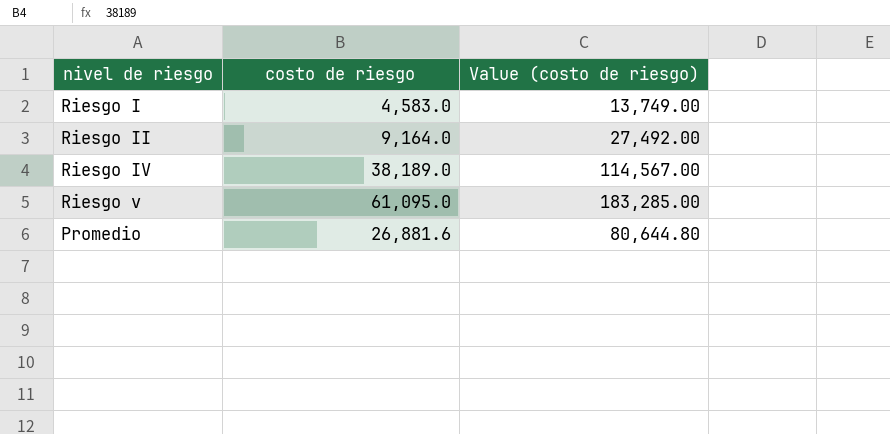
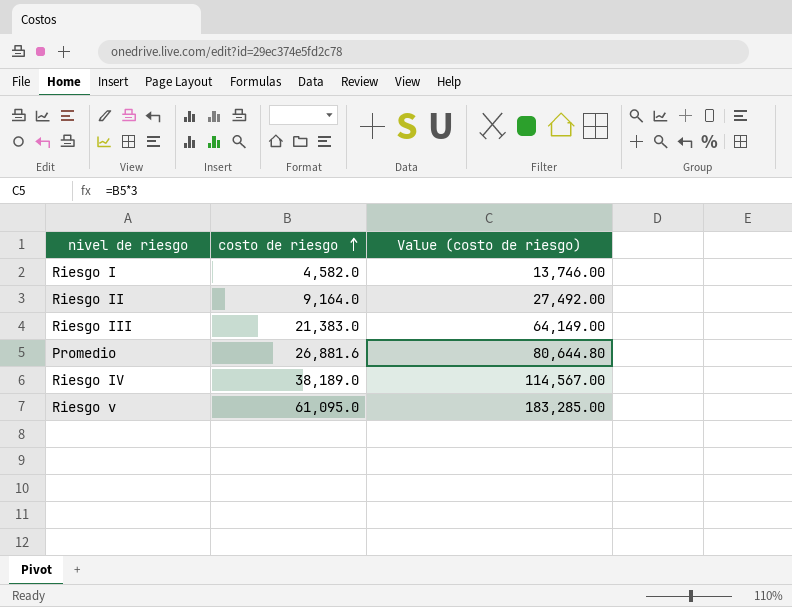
row order: none -> costo de riesgo ascending
Riesgo I | costo de riesgo: 4,583.0 -> 4,582.0
Riesgo I | Value (costo de riesgo): 13,749.00 -> 13,746.00
row Riesgo III: none -> 21,383.0 | 64,149.00

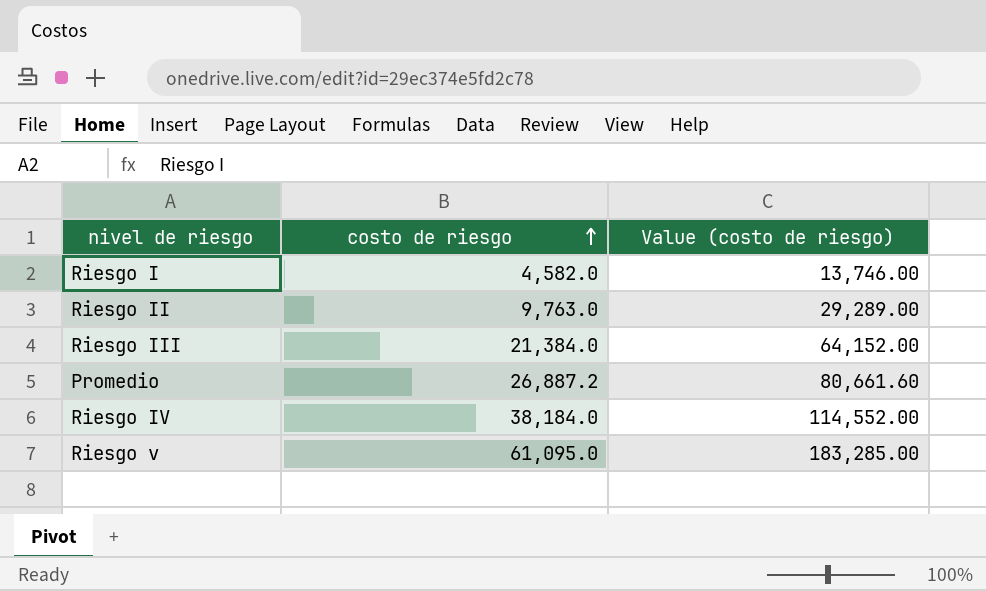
Riesgo II | costo de riesgo: 9,164.0 -> 9,763.0
Riesgo II | Value (costo de riesgo): 27,492.00 -> 29,289.00
Riesgo III | costo de riesgo: 21,383.0 -> 21,384.0
Riesgo III | Value (costo de riesgo): 64,149.00 -> 64,152.00
Promedio | costo de riesgo: 26,881.6 -> 26,887.2
Promedio | Value (costo de riesgo): 80,644.80 -> 80,661.60
Riesgo IV | costo de riesgo: 38,189.0 -> 38,184.0
Riesgo IV | Value (costo de riesgo): 114,567.00 -> 114,552.00

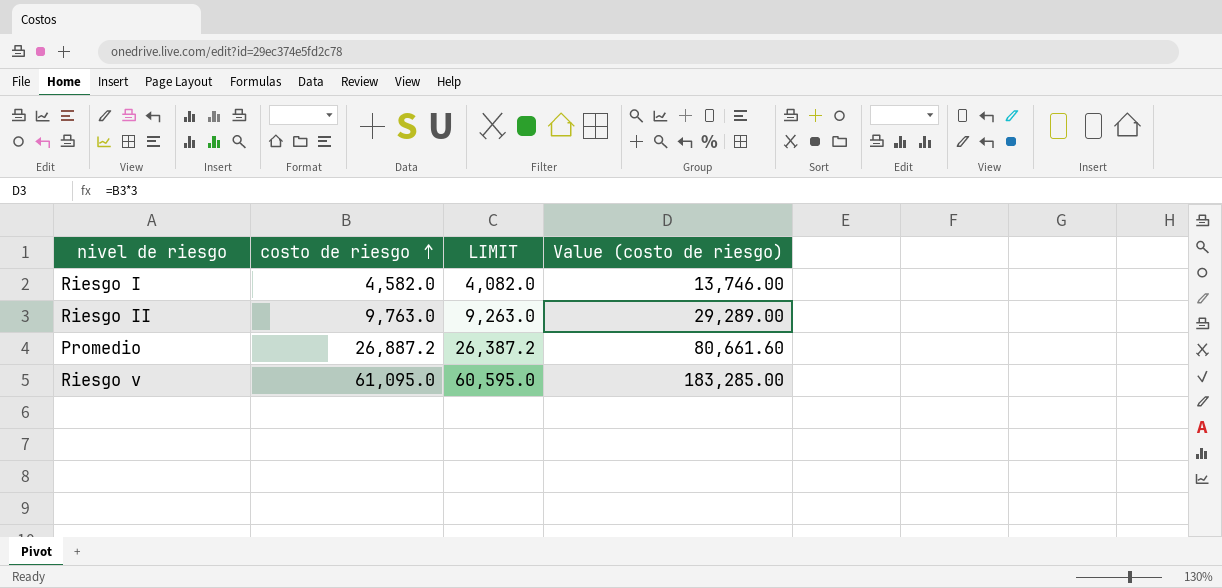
column LIMIT | formula: none -> [costo de riesgo] - 500
row Riesgo III: 21,384.0 | 64,152.00 -> none
row Riesgo IV: 38,184.0 | 114,552.00 -> none

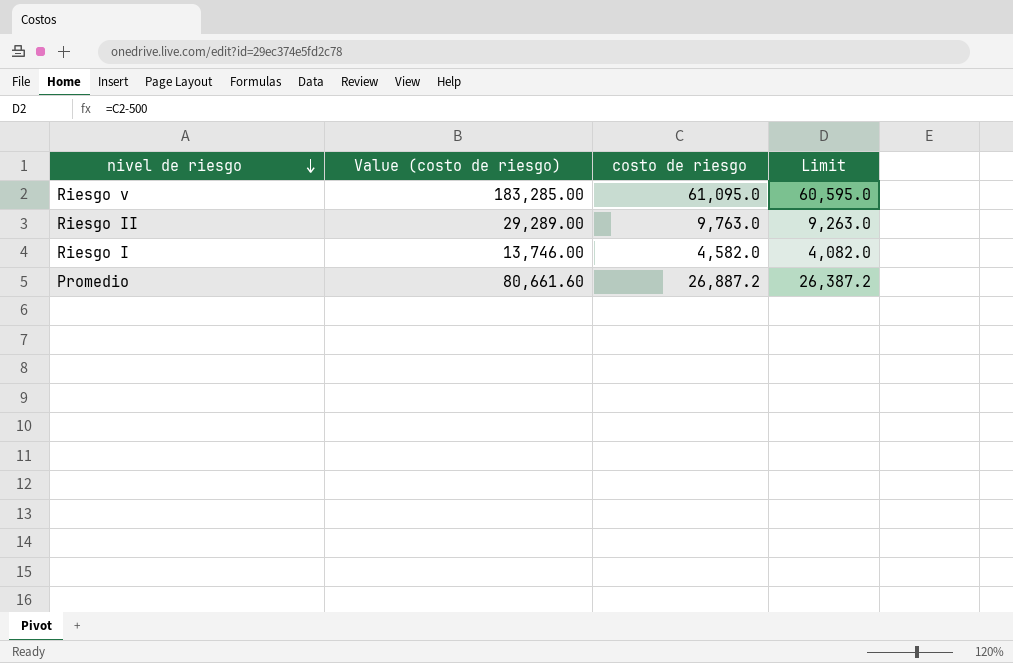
row order: costo de riesgo ascending -> nivel de riesgo descending
column Value (costo de riesgo) | position: 4 -> 2
column name: LIMIT -> Limit

